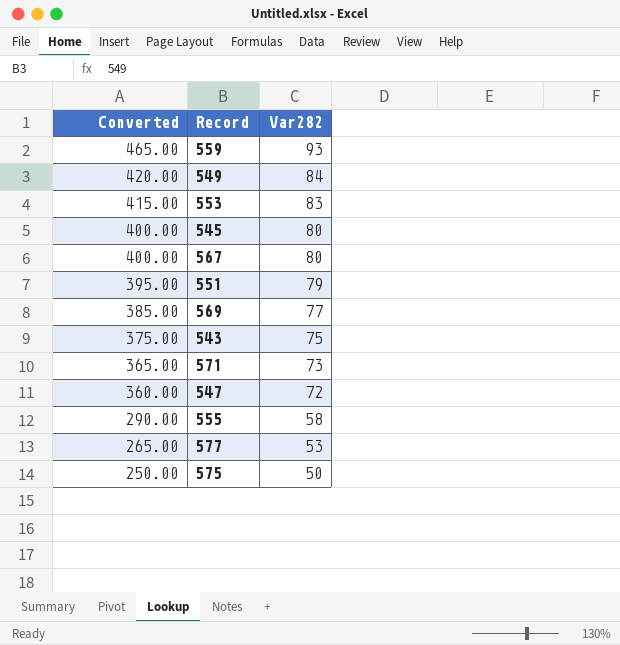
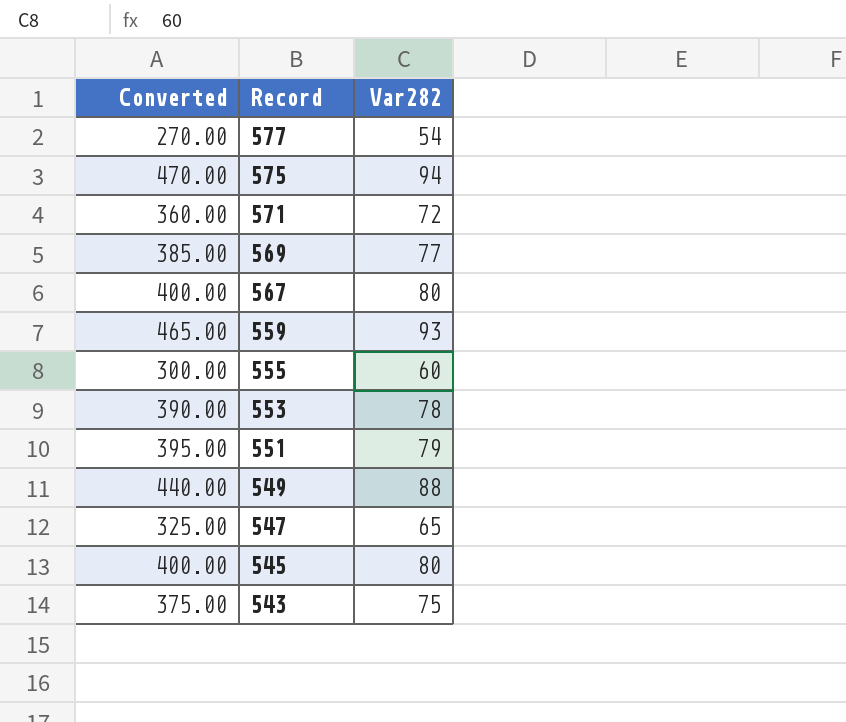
row order: Converted descending -> Record descending
577 | Converted: 265.00 -> 270.00
577 | Var282: 53 -> 54
575 | Converted: 250.00 -> 470.00
575 | Var282: 50 -> 94
571 | Converted: 365.00 -> 360.00
571 | Var282: 73 -> 72
555 | Converted: 290.00 -> 300.00
555 | Var282: 58 -> 60
553 | Converted: 415.00 -> 390.00
553 | Var282: 83 -> 78
549 | Converted: 420.00 -> 440.00
549 | Var282: 84 -> 88
547 | Converted: 360.00 -> 325.00
547 | Var282: 72 -> 65

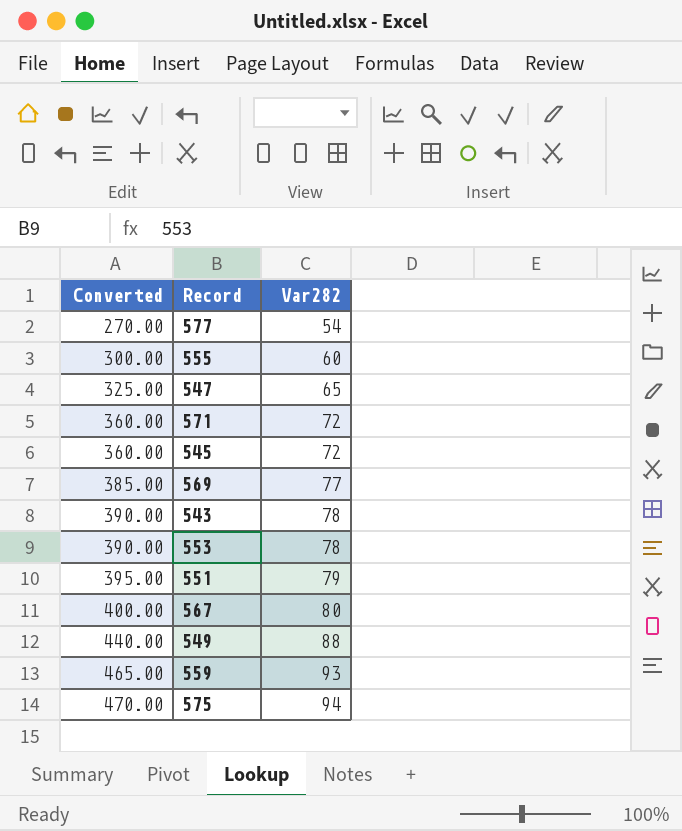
row order: Record descending -> Converted ascending
545 | Converted: 400.00 -> 360.00
545 | Var282: 80 -> 72
543 | Converted: 375.00 -> 390.00
543 | Var282: 75 -> 78

